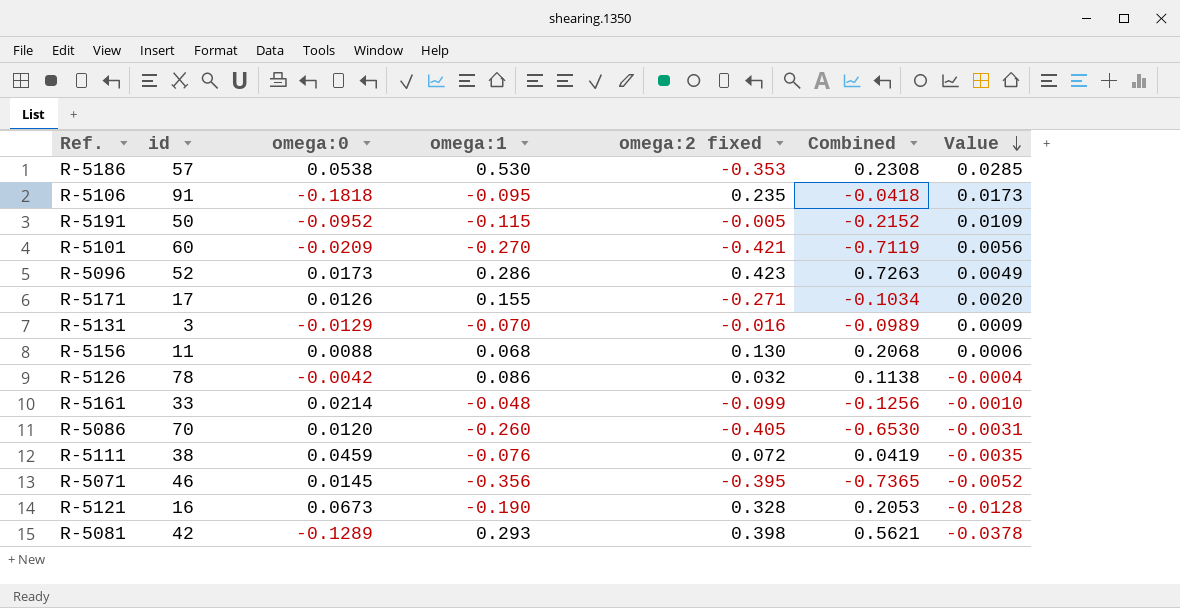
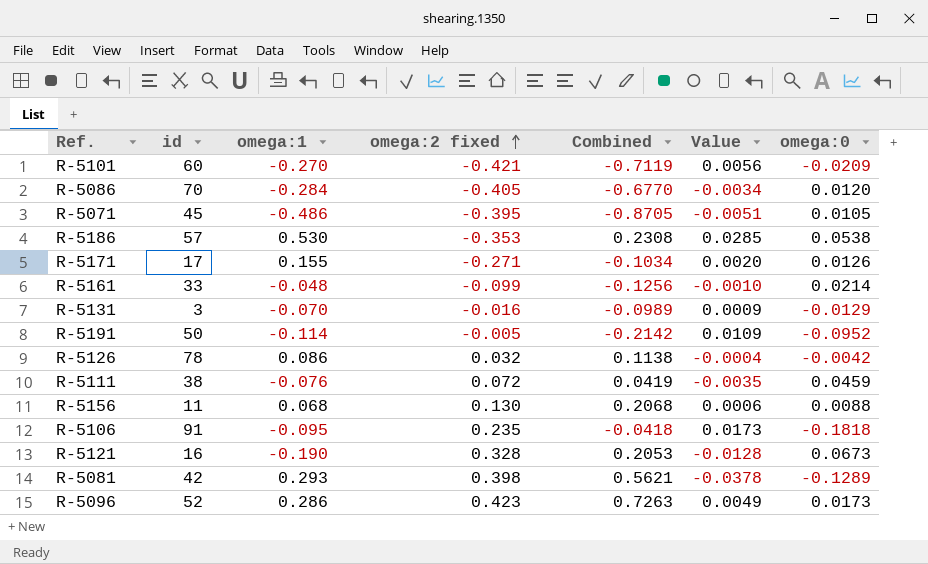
row order: Value descending -> omega:2 fixed ascending
column omega:0 | position: 3 -> 7
R-5086 | omega:1: -0.260 -> -0.284
R-5086 | Combined: -0.6530 -> -0.6770
R-5086 | Value: -0.0031 -> -0.0034
R-5071 | id: 46 -> 45
R-5071 | omega:1: -0.356 -> -0.486
R-5071 | Combined: -0.7365 -> -0.8705
R-5071 | Value: -0.0052 -> -0.0051
R-5071 | omega:0: 0.0145 -> 0.0105
R-5191 | omega:1: -0.115 -> -0.114
R-5191 | Combined: -0.2152 -> -0.2142

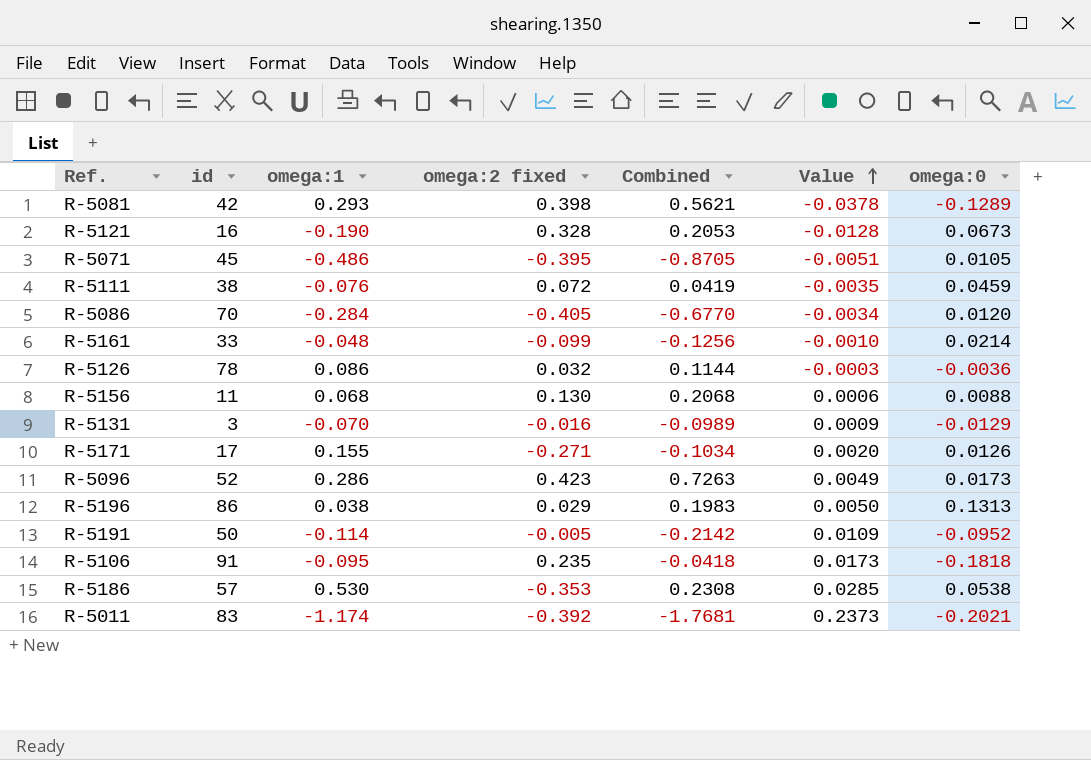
row order: omega:2 fixed ascending -> Value ascending
row R-5101: 60 | -0.270 | -0.421 | -0.7119 | 0.0056 | -0.0209 -> none
R-5126 | Combined: 0.1138 -> 0.1144
R-5126 | Value: -0.0004 -> -0.0003
R-5126 | omega:0: -0.0042 -> -0.0036
row R-5196: none -> 86 | 0.038 | 0.029 | 0.1983 | 0.0050 | 0.1313
row R-5011: none -> 83 | -1.174 | -0.392 | -1.7681 | 0.2373 | -0.2021

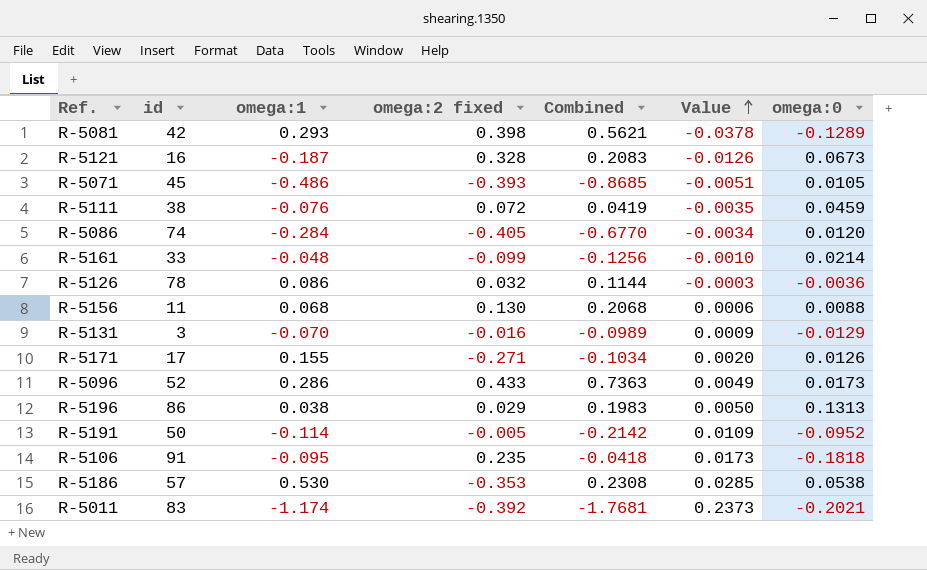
R-5121 | omega:1: -0.190 -> -0.187
R-5121 | Combined: 0.2053 -> 0.2083
R-5121 | Value: -0.0128 -> -0.0126
R-5071 | omega:2 fixed: -0.395 -> -0.393
R-5071 | Combined: -0.8705 -> -0.8685
R-5086 | id: 70 -> 74
R-5096 | omega:2 fixed: 0.423 -> 0.433
R-5096 | Combined: 0.7263 -> 0.7363

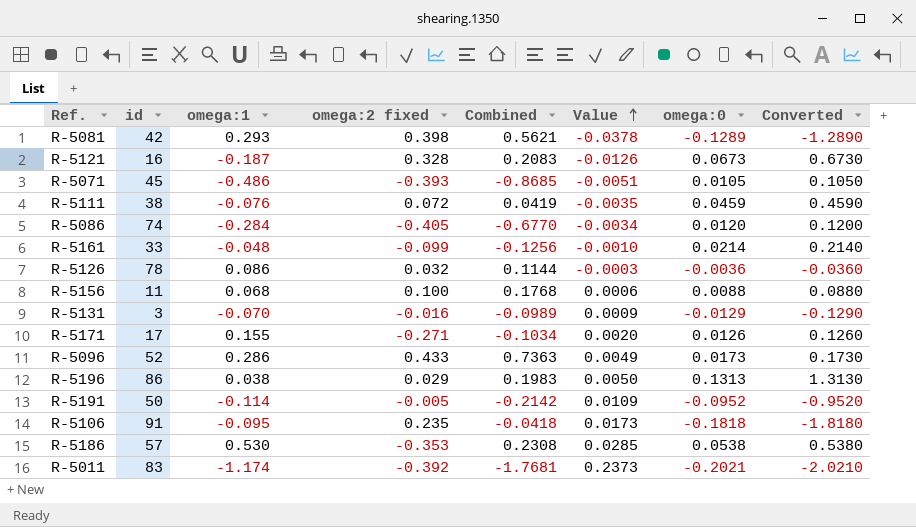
column Converted | formula: none -> [omega:0] * 10
R-5156 | omega:2 fixed: 0.130 -> 0.100
R-5156 | Combined: 0.2068 -> 0.1768

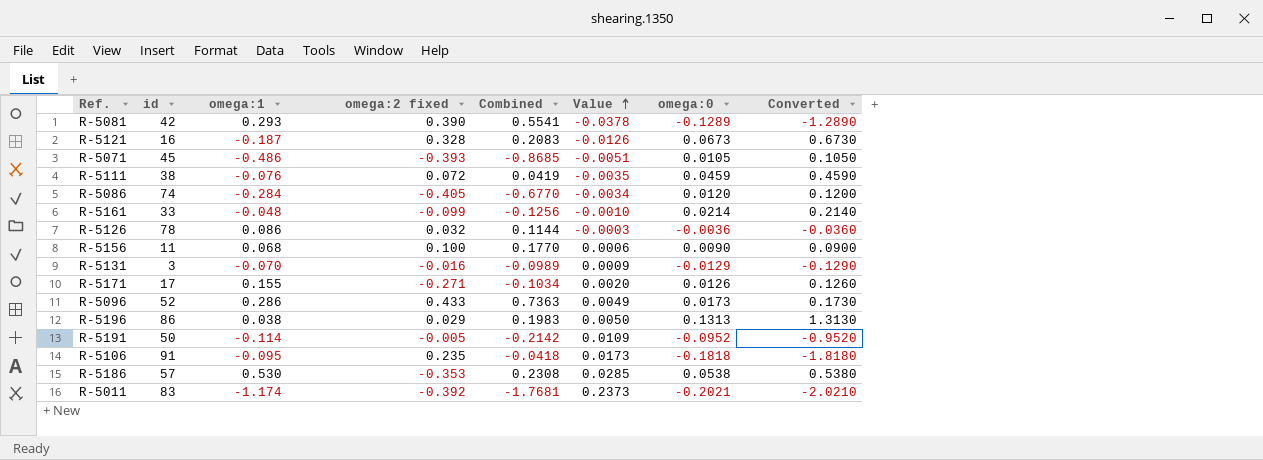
R-5081 | omega:2 fixed: 0.398 -> 0.390
R-5081 | Combined: 0.5621 -> 0.5541
R-5156 | Combined: 0.1768 -> 0.1770
R-5156 | omega:0: 0.0088 -> 0.0090
R-5156 | Converted: 0.0880 -> 0.0900

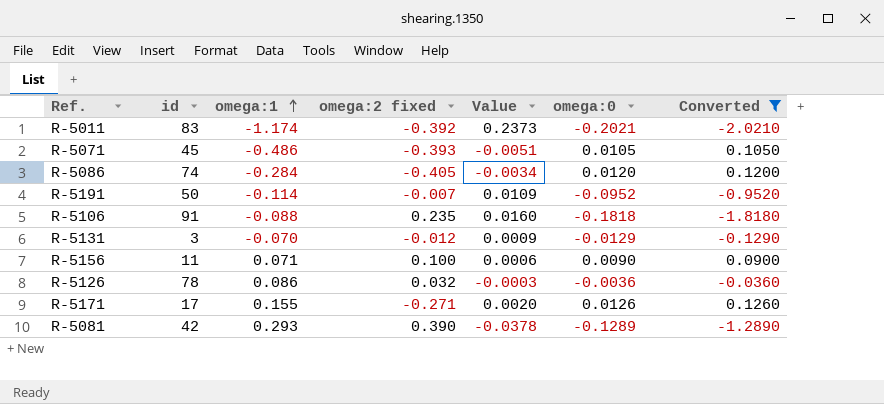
filter: none -> Converted <= 0.1260
row order: Value ascending -> omega:1 ascending
column Combined | formula: [omega:1] + [omega:2 fixed] + [omega:0] -> none
R-5191 | omega:2 fixed: -0.005 -> -0.007
R-5106 | omega:1: -0.095 -> -0.088
R-5106 | Value: 0.0173 -> 0.0160
R-5131 | omega:2 fixed: -0.016 -> -0.012
R-5156 | omega:1: 0.068 -> 0.071

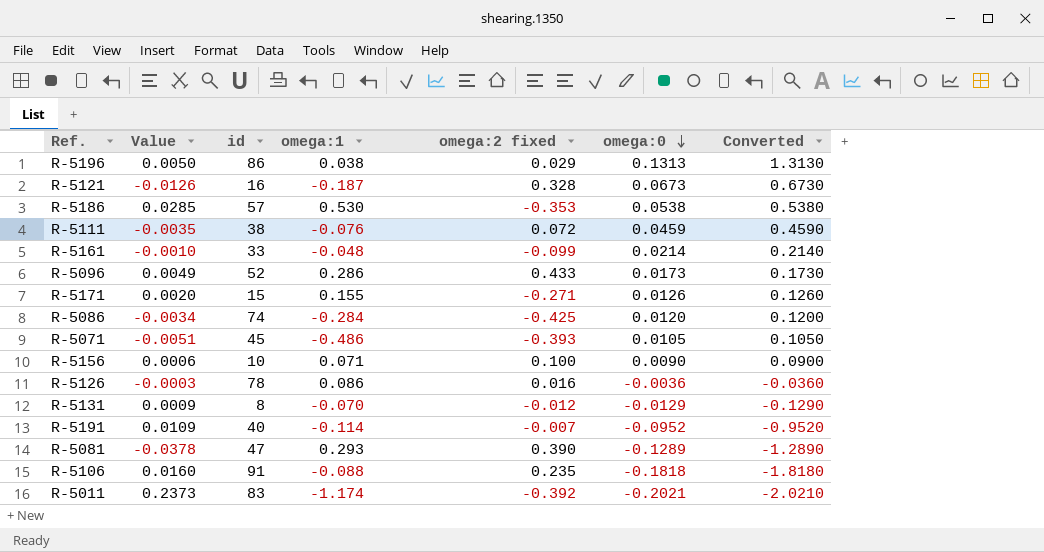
filter: Converted <= 0.1260 -> none
row order: omega:1 ascending -> omega:0 descending
column Value | position: 5 -> 2
R-5171 | id: 17 -> 15
R-5086 | omega:2 fixed: -0.405 -> -0.425
R-5156 | id: 11 -> 10
R-5126 | omega:2 fixed: 0.032 -> 0.016
R-5131 | id: 3 -> 8
R-5191 | id: 50 -> 40
R-5081 | id: 42 -> 47

